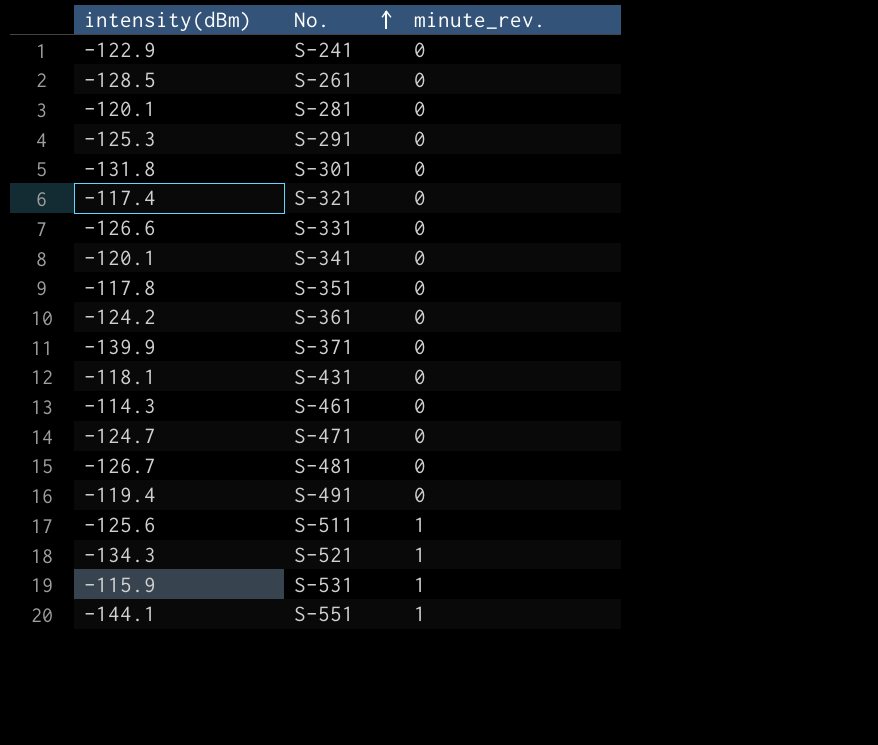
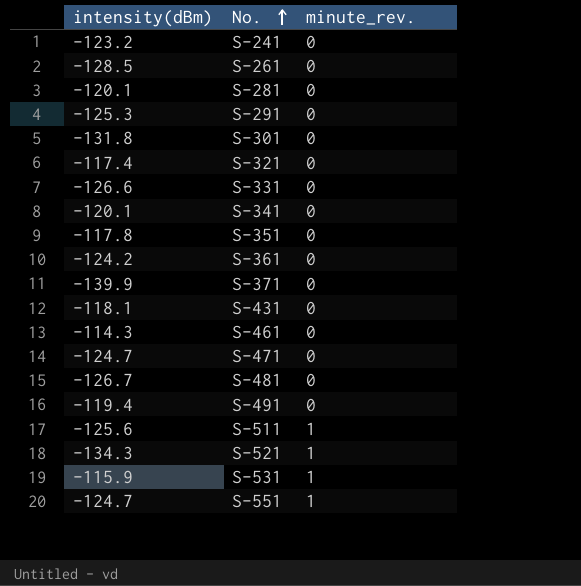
S-241 | intensity(dBm): -122.9 -> -123.2
S-551 | intensity(dBm): -144.1 -> -124.7

